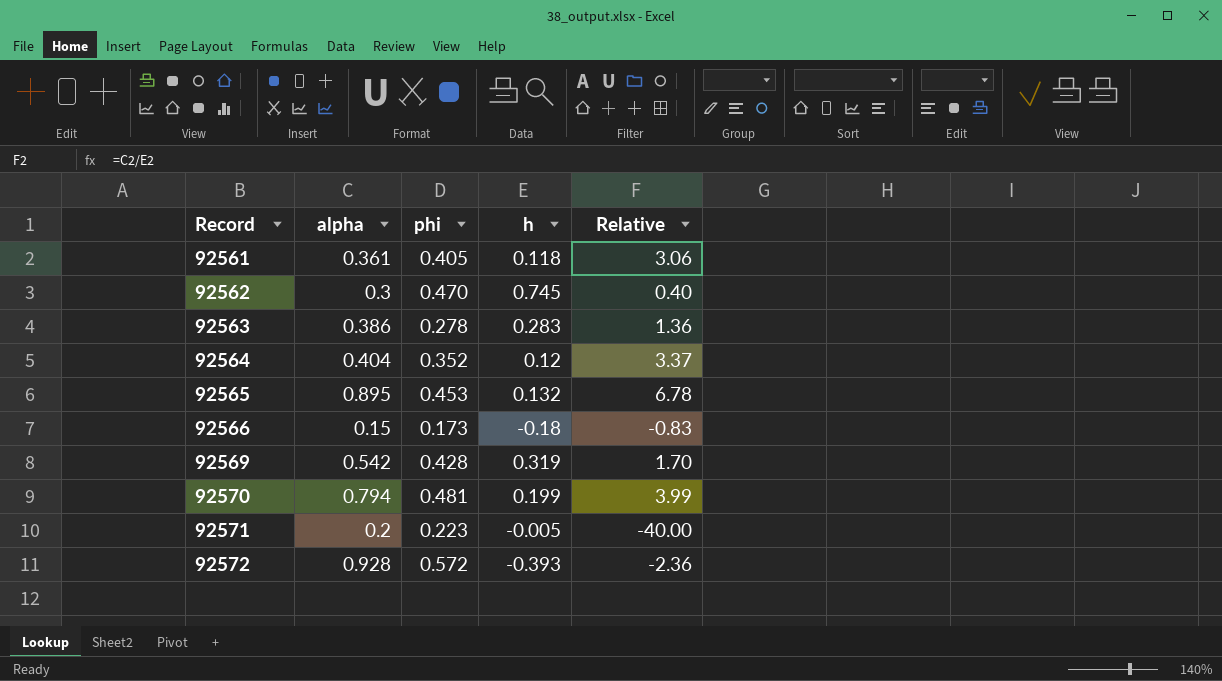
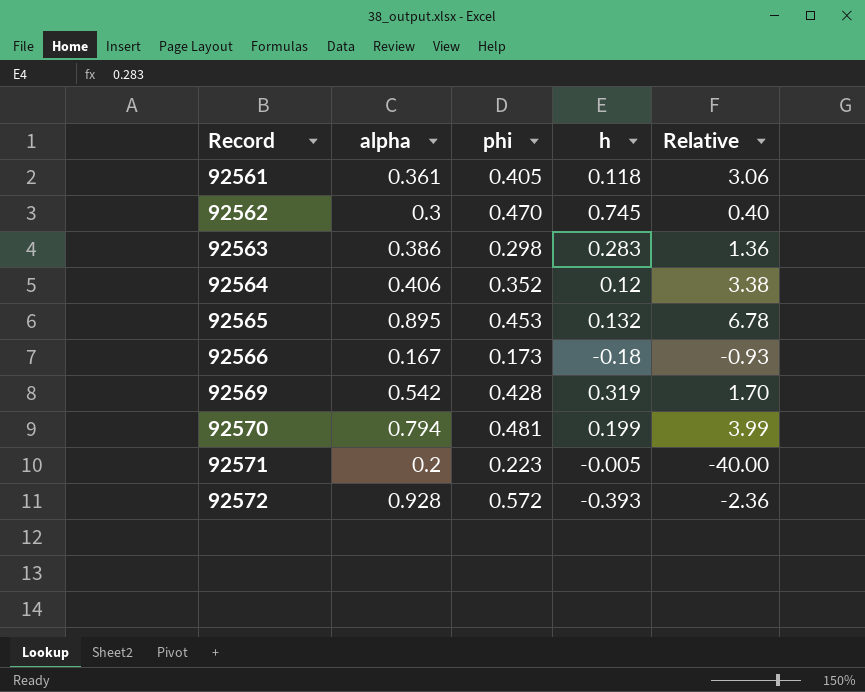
92563 | phi: 0.278 -> 0.298
92564 | alpha: 0.404 -> 0.406
92564 | Relative: 3.37 -> 3.38
92566 | alpha: 0.15 -> 0.167
92566 | Relative: -0.83 -> -0.93

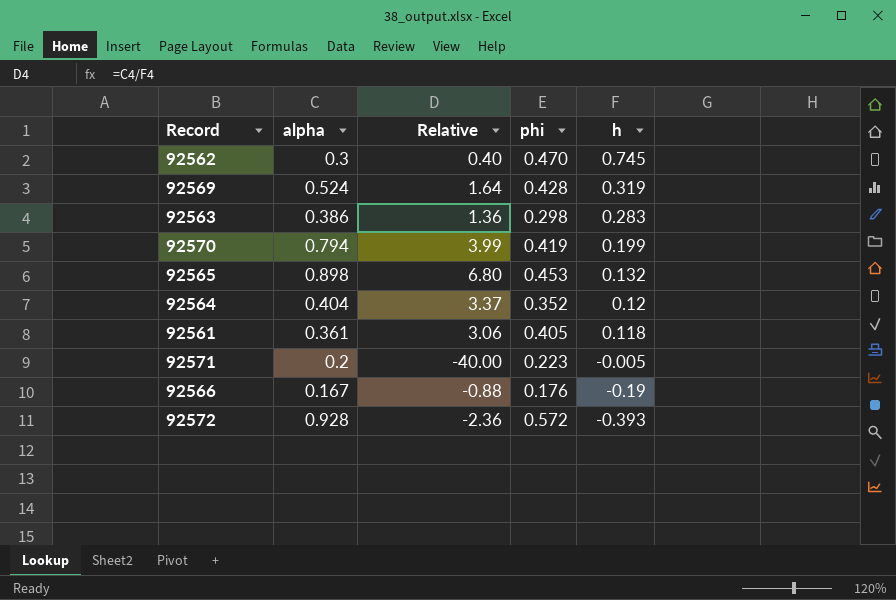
row order: Record ascending -> h descending
column Relative | position: 5 -> 3
92569 | alpha: 0.542 -> 0.524
92569 | Relative: 1.70 -> 1.64
92570 | phi: 0.481 -> 0.419
92565 | alpha: 0.895 -> 0.898
92565 | Relative: 6.78 -> 6.80
92564 | alpha: 0.406 -> 0.404
92564 | Relative: 3.38 -> 3.37
92566 | Relative: -0.93 -> -0.88
92566 | phi: 0.173 -> 0.176
92566 | h: -0.18 -> -0.19

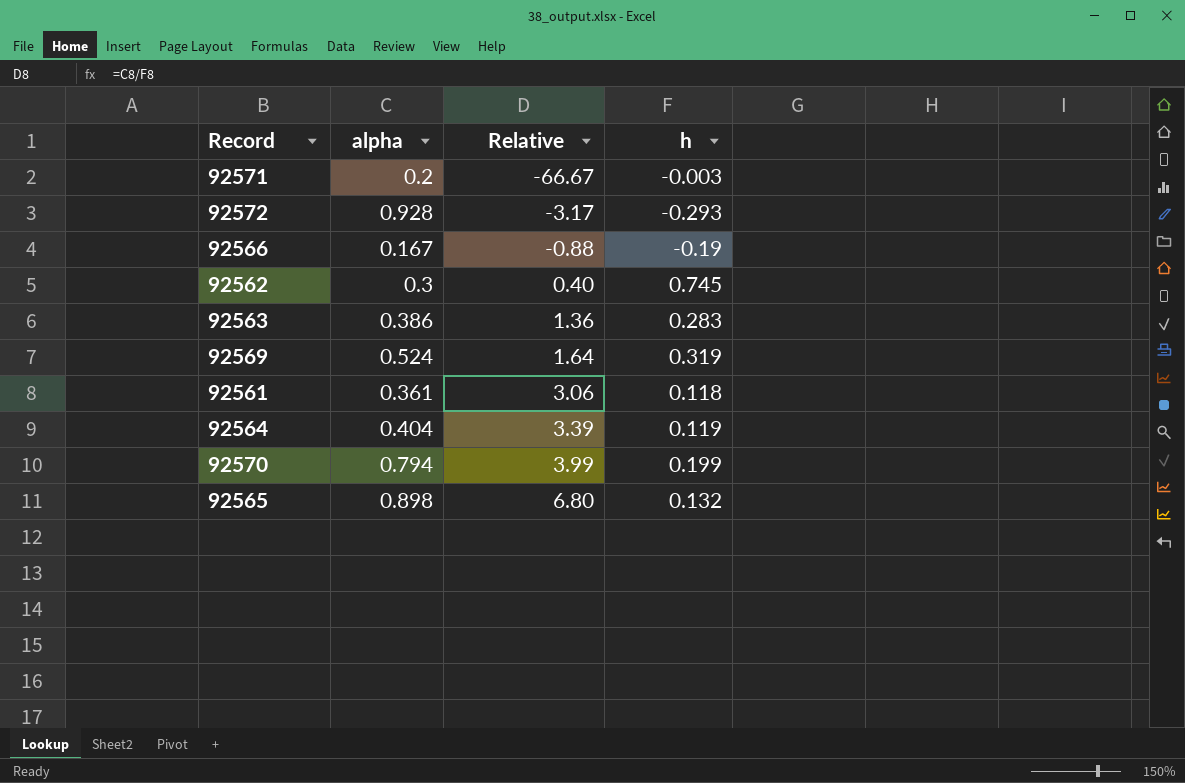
row order: h descending -> Relative ascending
column phi | position: 4 -> none
92571 | Relative: -40.00 -> -66.67
92571 | h: -0.005 -> -0.003
92572 | Relative: -2.36 -> -3.17
92572 | h: -0.393 -> -0.293
92564 | Relative: 3.37 -> 3.39
92564 | h: 0.12 -> 0.119

